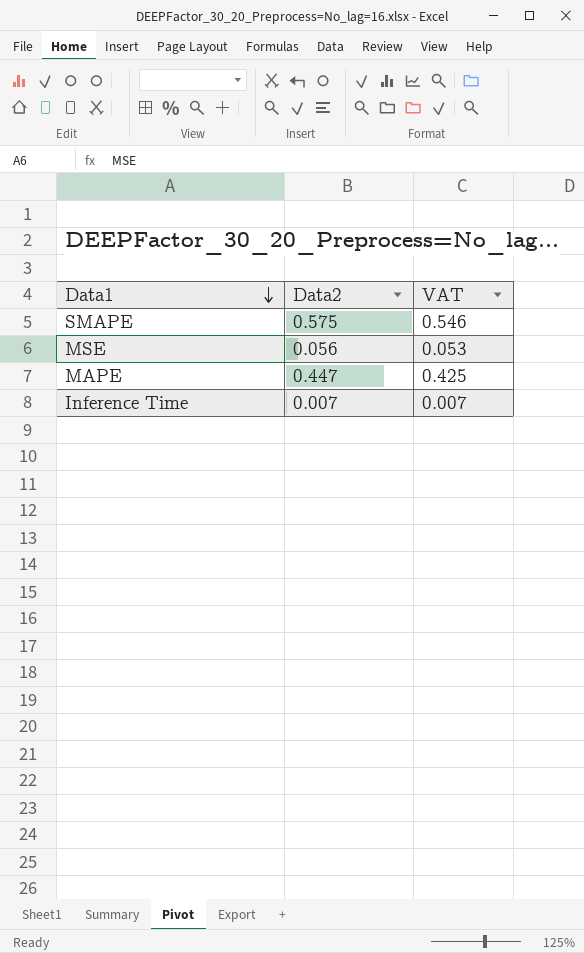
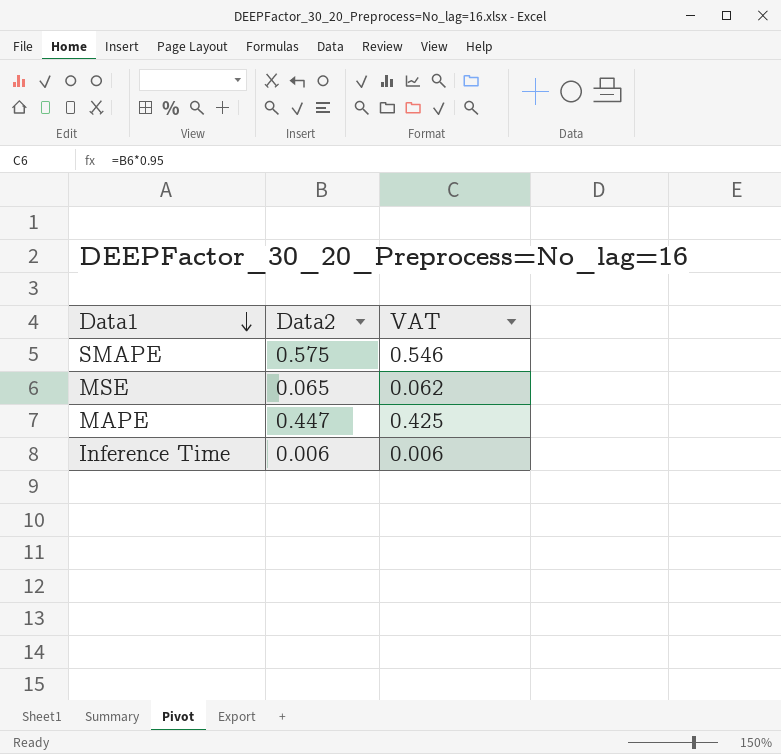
MSE | Data2: 0.056 -> 0.065
MSE | VAT: 0.053 -> 0.062
Inference Time | Data2: 0.007 -> 0.006
Inference Time | VAT: 0.007 -> 0.006

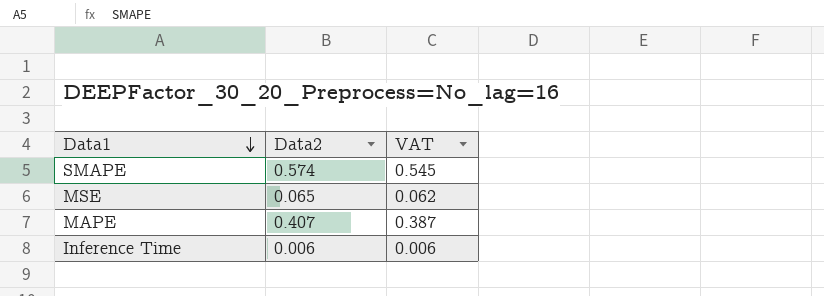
SMAPE | Data2: 0.575 -> 0.574
SMAPE | VAT: 0.546 -> 0.545
MAPE | Data2: 0.447 -> 0.407
MAPE | VAT: 0.425 -> 0.387

